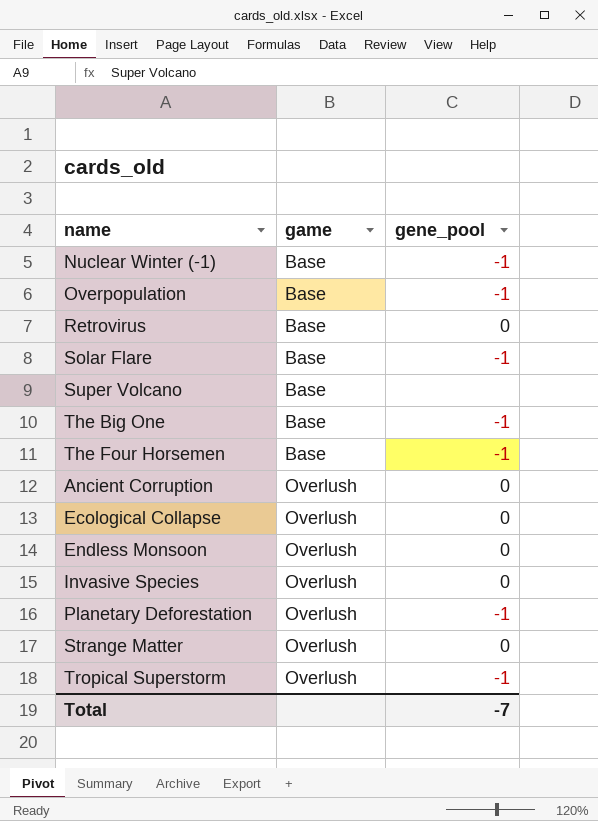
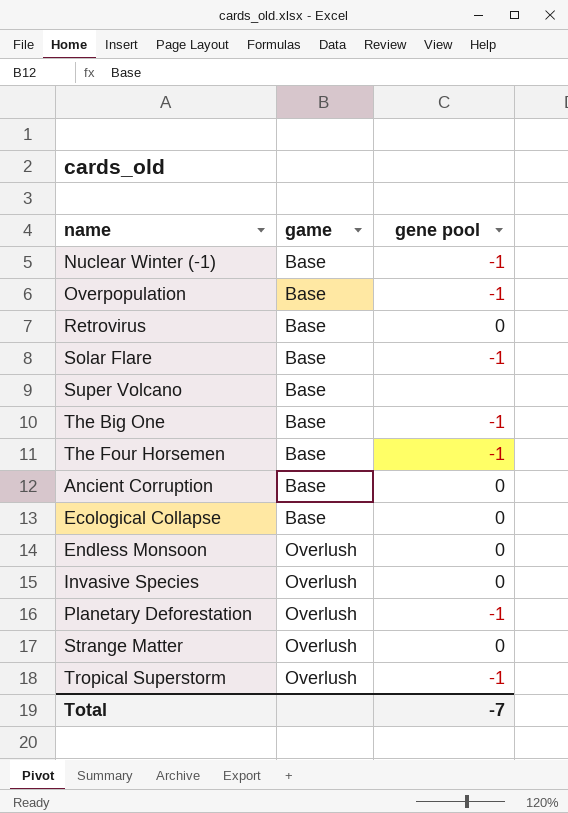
column name: gene_pool -> gene pool
Ancient Corruption | game: Overlush -> Base
Ecological Collapse | game: Overlush -> Base

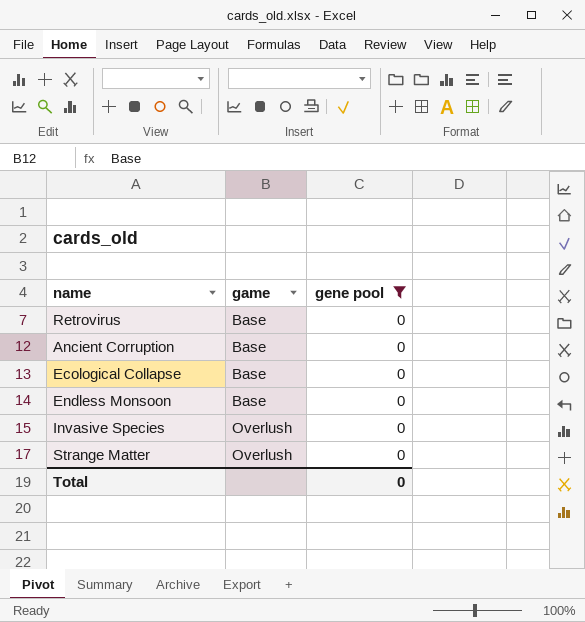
filter: none -> gene pool = 0
Endless Monsoon | game: Overlush -> Base
Total | gene pool: -7 -> 0

